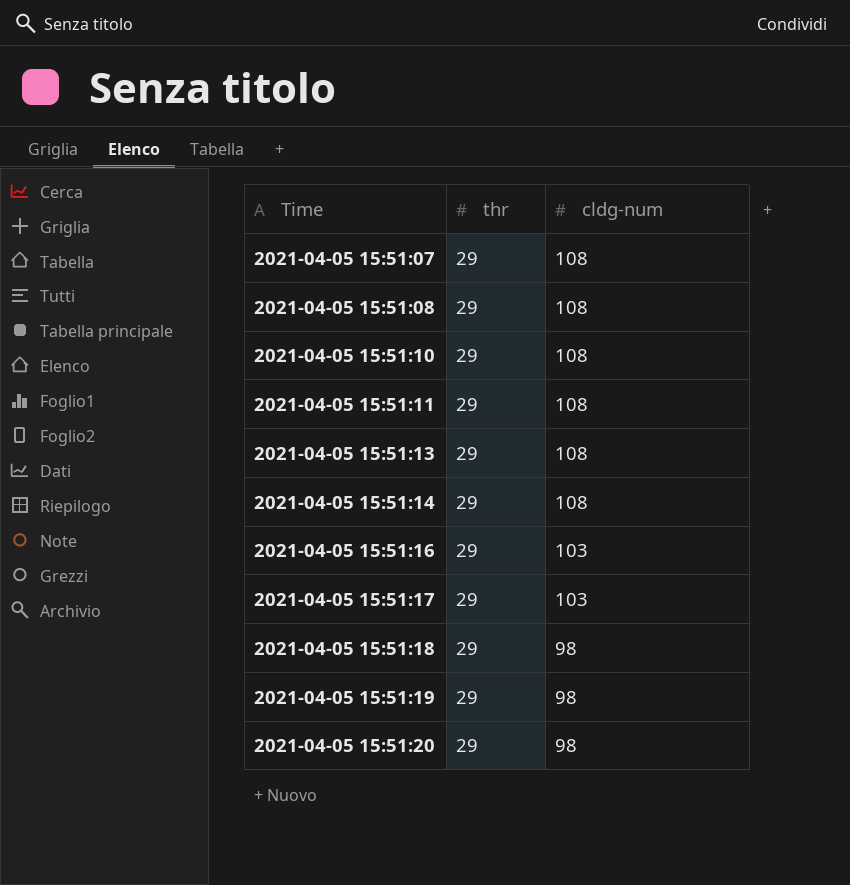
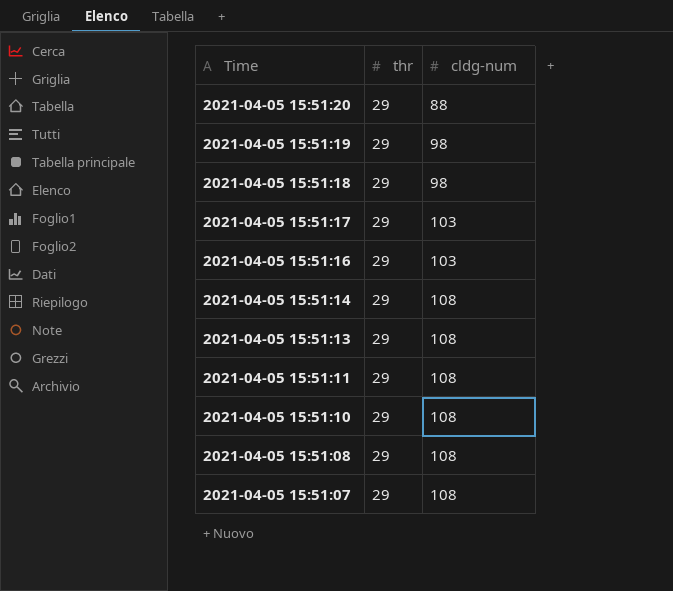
row order: Time ascending -> Time descending
2021-04-05 15:51:20 | cldg-num: 98 -> 88

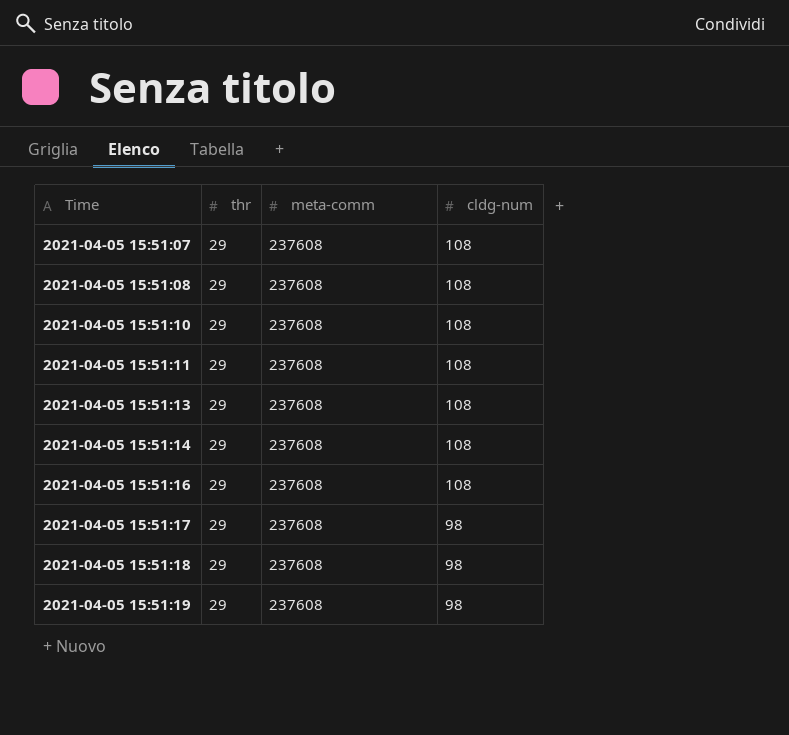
row order: Time descending -> Time ascending
column meta-comm | position: none -> 3
row 2021-04-05 15:51:20: 29 | 88 -> none
2021-04-05 15:51:16 | cldg-num: 103 -> 108
2021-04-05 15:51:17 | cldg-num: 103 -> 98

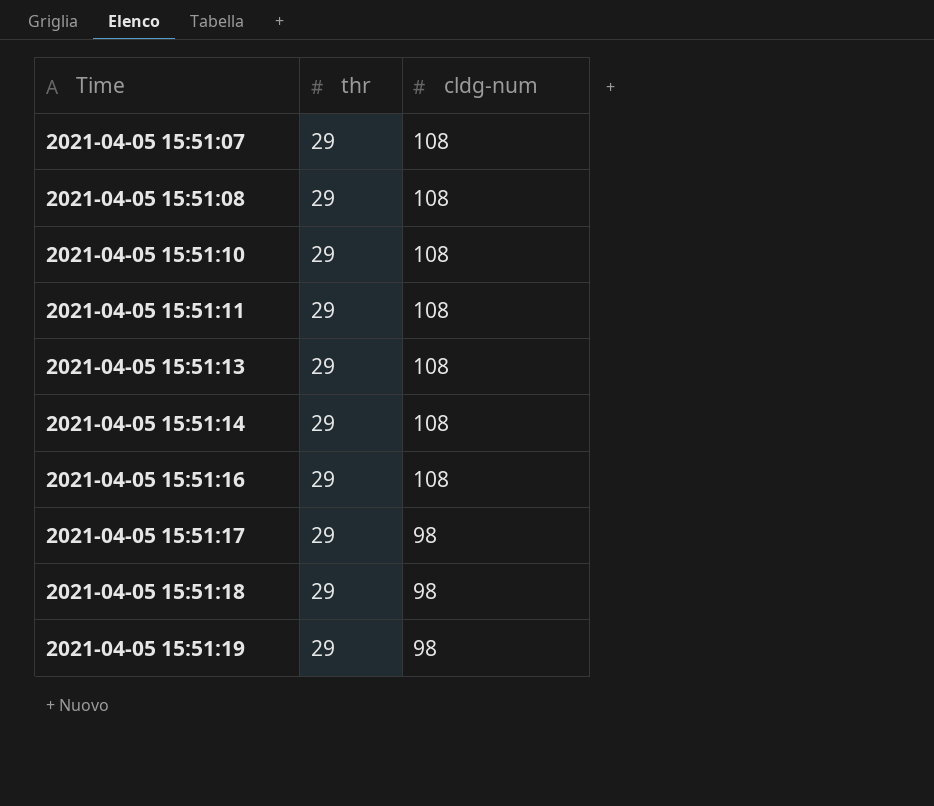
column meta-comm | position: 3 -> none

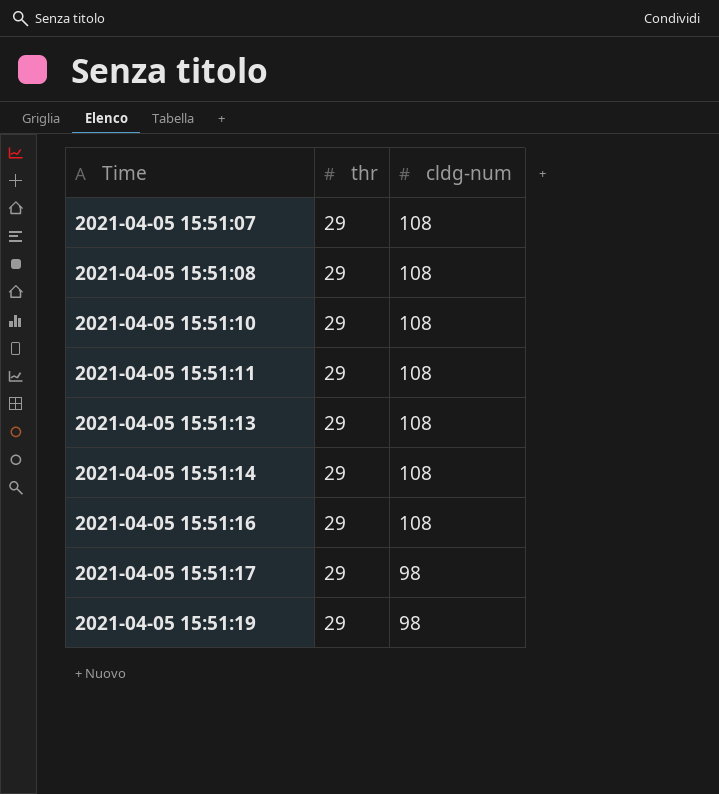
row 2021-04-05 15:51:18: 29 | 98 -> none

